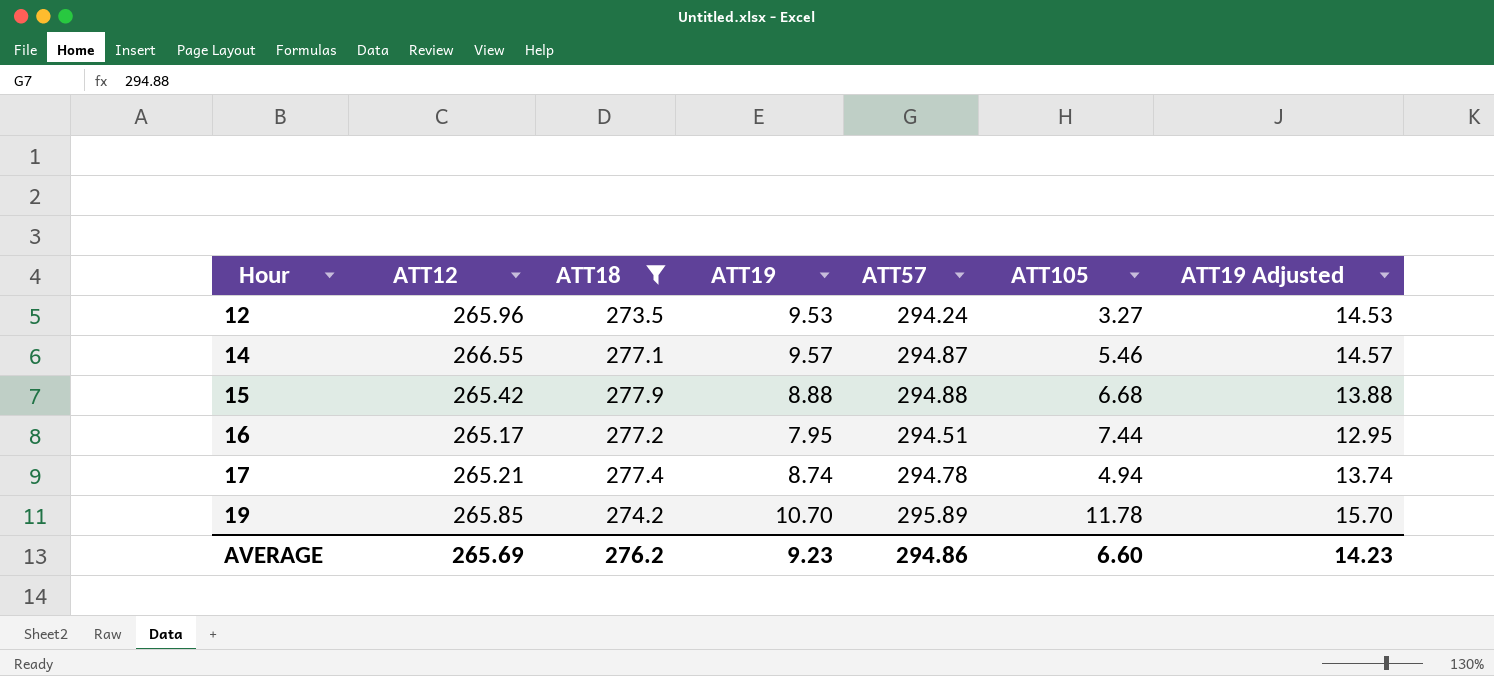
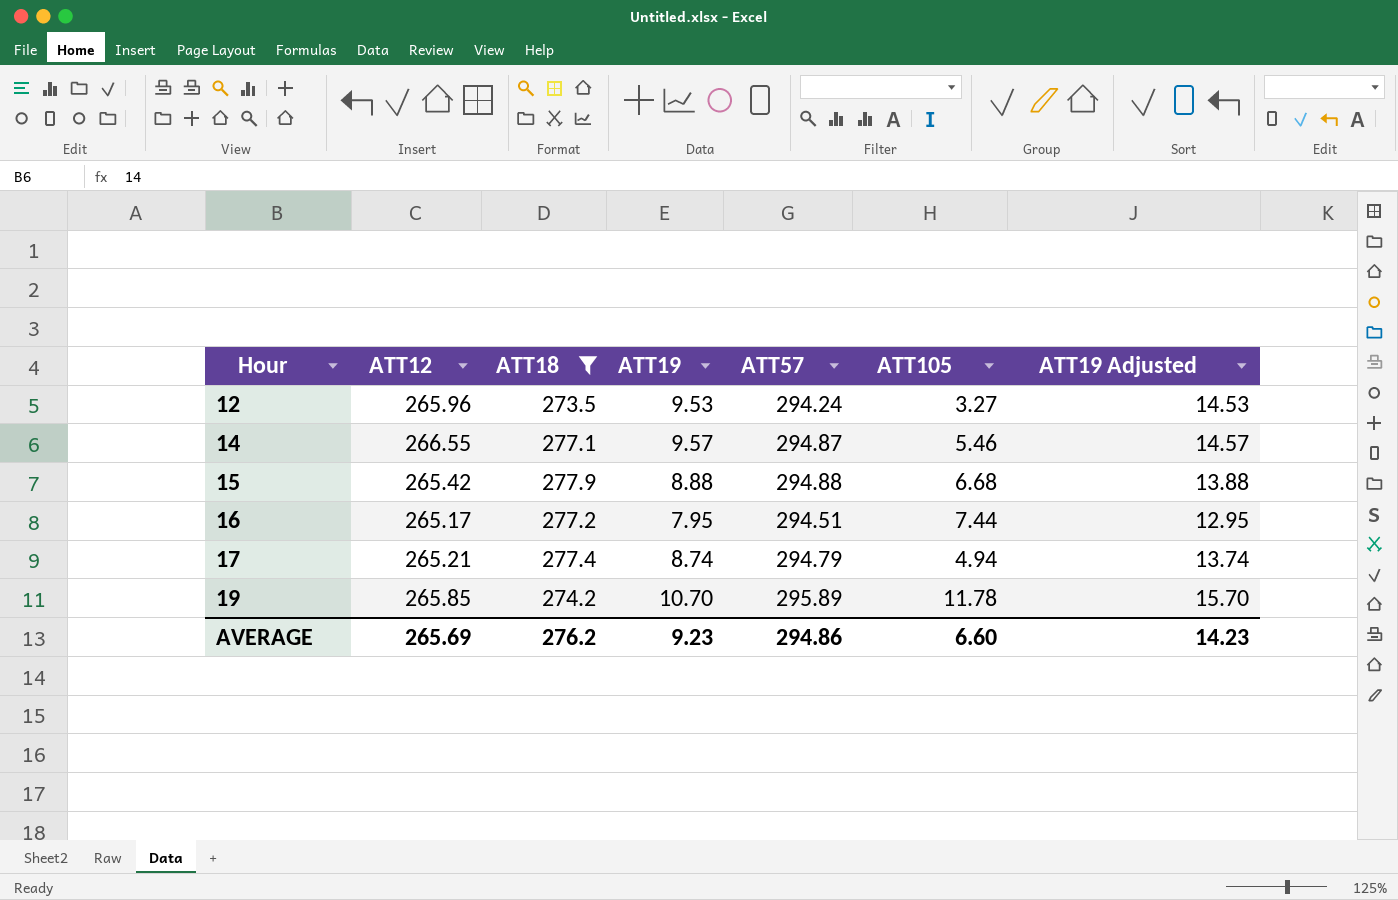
17 | ATT57: 294.78 -> 294.79

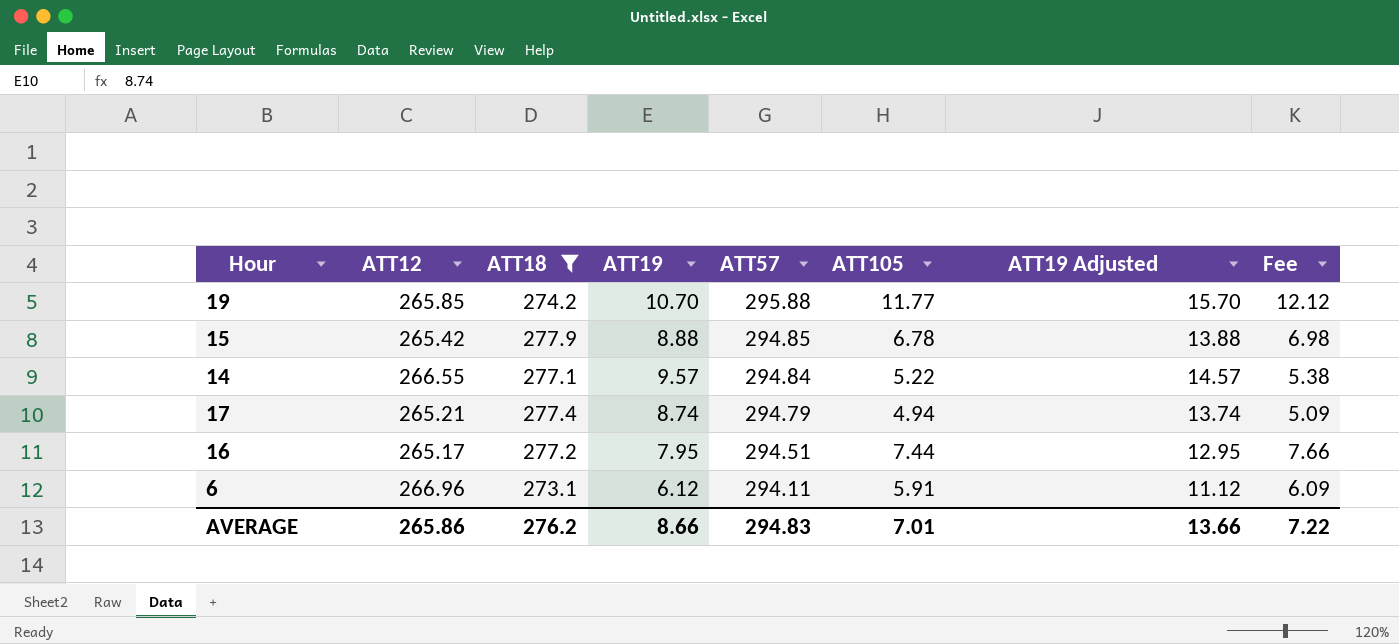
row order: Hour ascending -> ATT57 descending
column Fee | formula: none -> [ATT105] * 1.03
row 12: 265.96 | 273.5 | 9.53 | 294.24 | 3.27 | 14.53 -> none
19 | ATT57: 295.89 -> 295.88
19 | ATT105: 11.78 -> 11.77
15 | ATT57: 294.88 -> 294.85
15 | ATT105: 6.68 -> 6.78
14 | ATT57: 294.87 -> 294.84
14 | ATT105: 5.46 -> 5.22
row 6: none -> 266.96 | 273.1 | 6.12 | 294.11 | 5.91 | 11.12 | 6.09
AVERAGE | ATT12: 265.69 -> 265.86
AVERAGE | ATT19: 9.23 -> 8.66
AVERAGE | ATT57: 294.86 -> 294.83
AVERAGE | ATT105: 6.60 -> 7.01
AVERAGE | ATT19 Adjusted: 14.23 -> 13.66

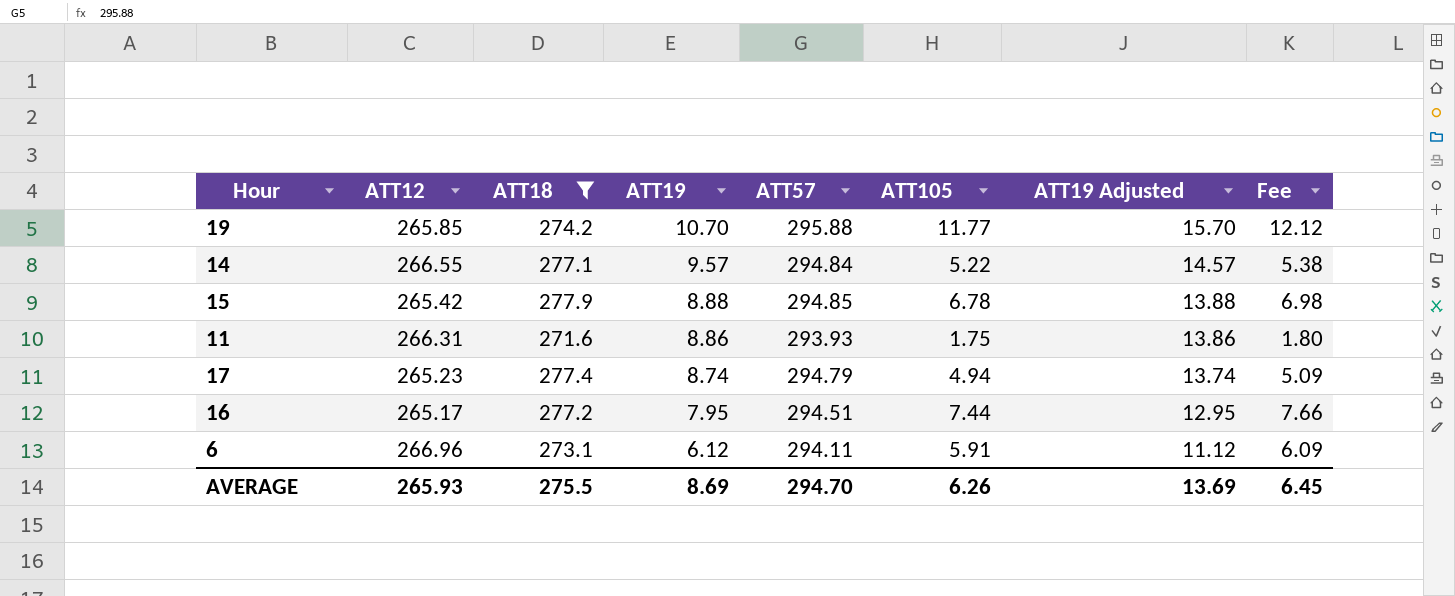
row order: ATT57 descending -> ATT19 descending
row 11: none -> 266.31 | 271.6 | 8.86 | 293.93 | 1.75 | 13.86 | 1.80
17 | ATT12: 265.21 -> 265.23
AVERAGE | ATT12: 265.86 -> 265.93
AVERAGE | ATT18: 276.2 -> 275.5
AVERAGE | ATT19: 8.66 -> 8.69
AVERAGE | ATT57: 294.83 -> 294.70
AVERAGE | ATT105: 7.01 -> 6.26
AVERAGE | ATT19 Adjusted: 13.66 -> 13.69
AVERAGE | Fee: 7.22 -> 6.45

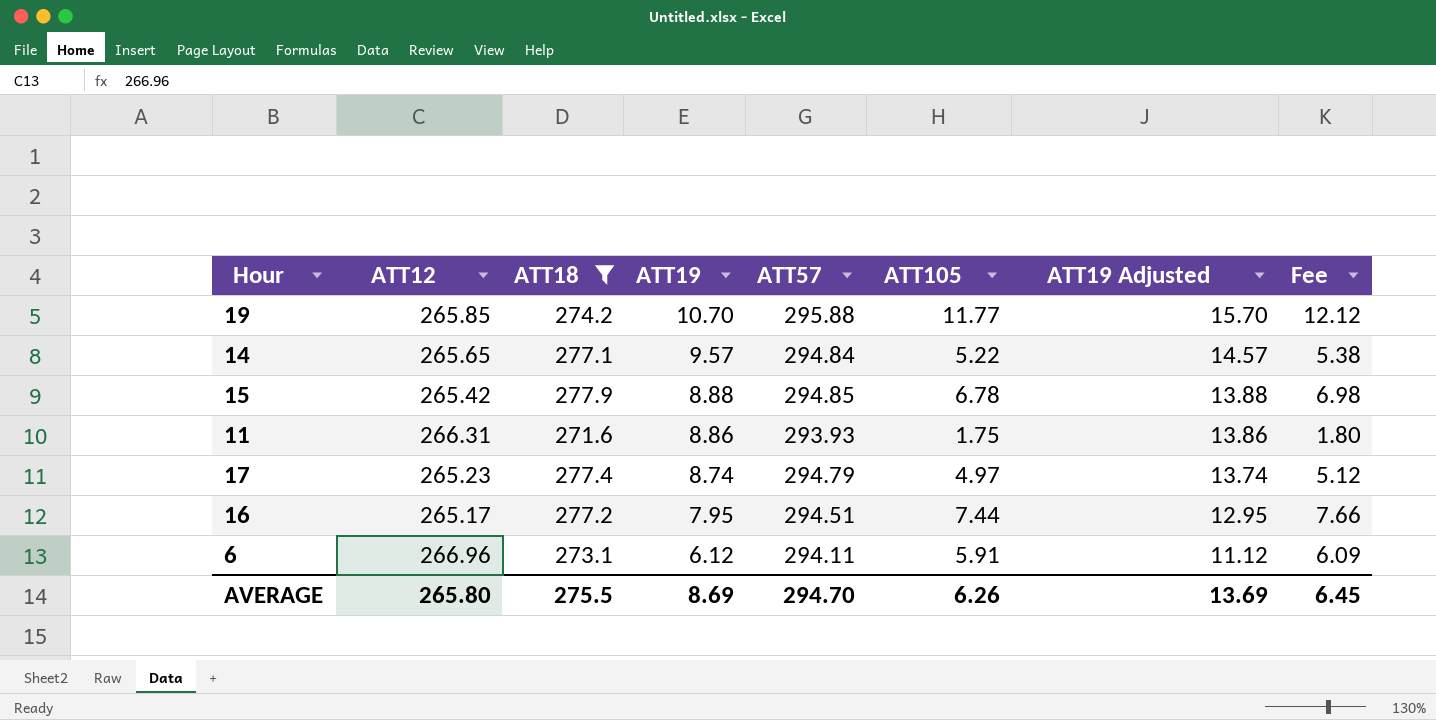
14 | ATT12: 266.55 -> 265.65
17 | ATT105: 4.94 -> 4.97
17 | Fee: 5.09 -> 5.12
AVERAGE | ATT12: 265.93 -> 265.80

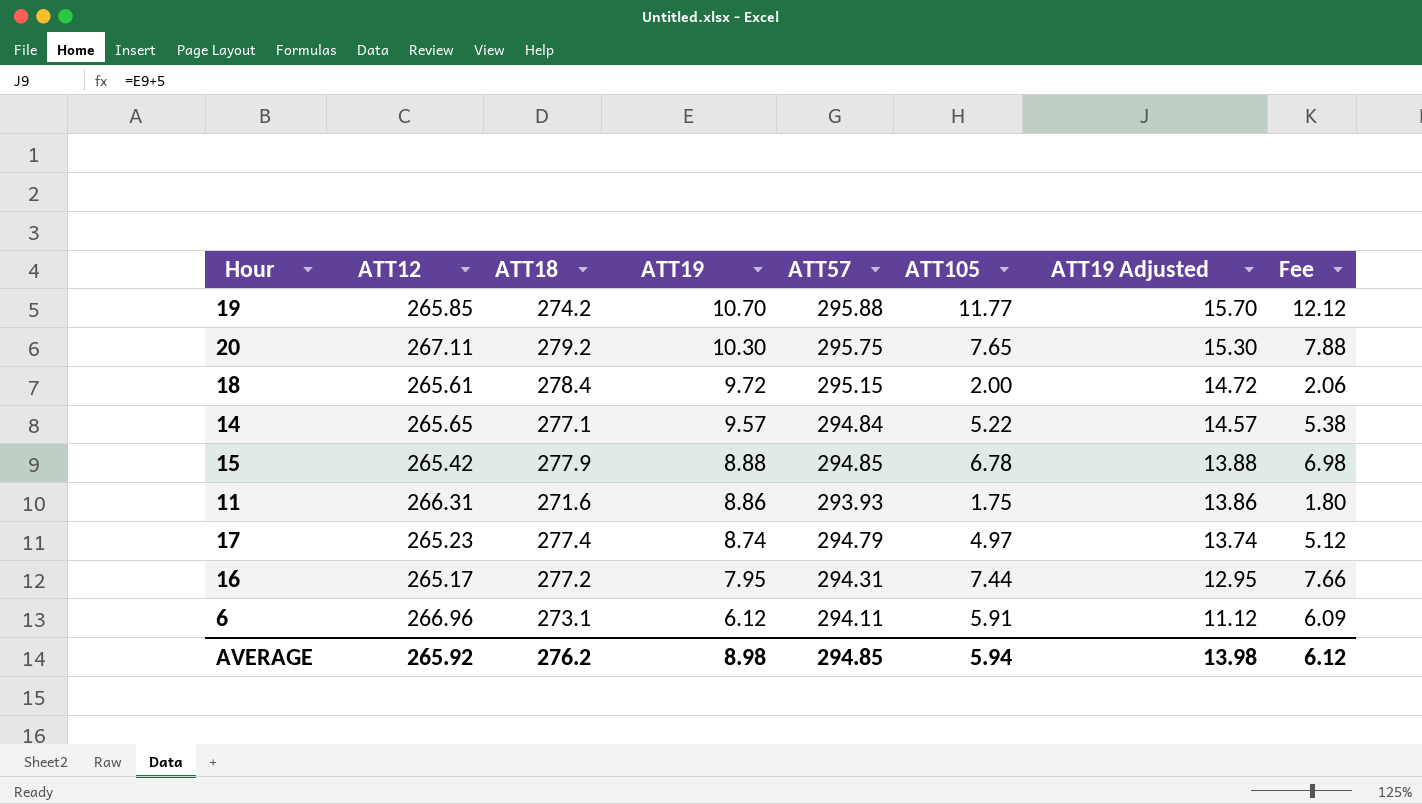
filter: ATT18 <= 277.9 -> none
16 | ATT57: 294.51 -> 294.31
AVERAGE | ATT12: 265.80 -> 265.92
AVERAGE | ATT18: 275.5 -> 276.2
AVERAGE | ATT19: 8.69 -> 8.98
AVERAGE | ATT57: 294.70 -> 294.85
AVERAGE | ATT105: 6.26 -> 5.94
AVERAGE | ATT19 Adjusted: 13.69 -> 13.98
AVERAGE | Fee: 6.45 -> 6.12

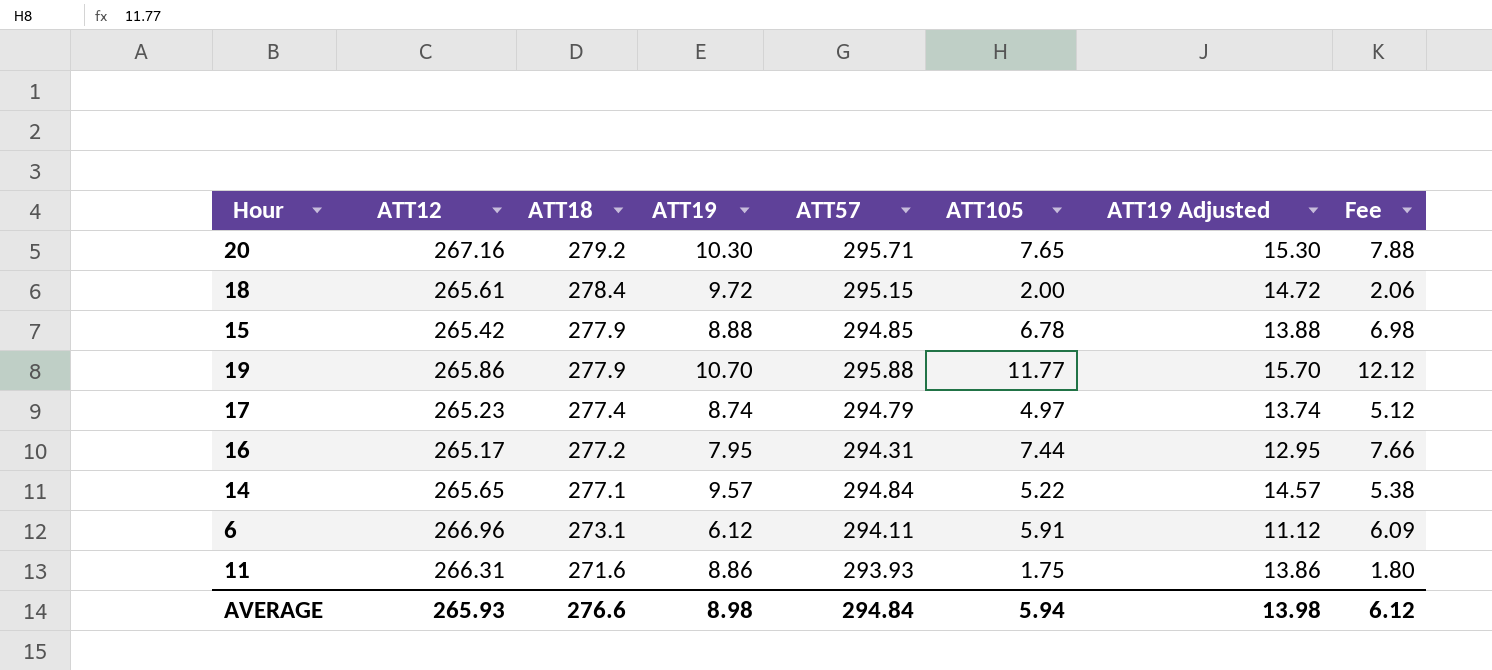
row order: ATT19 descending -> ATT18 descending
20 | ATT12: 267.11 -> 267.16
20 | ATT57: 295.75 -> 295.71
19 | ATT12: 265.85 -> 265.86
19 | ATT18: 274.2 -> 277.9
AVERAGE | ATT12: 265.92 -> 265.93
AVERAGE | ATT18: 276.2 -> 276.6
AVERAGE | ATT57: 294.85 -> 294.84

